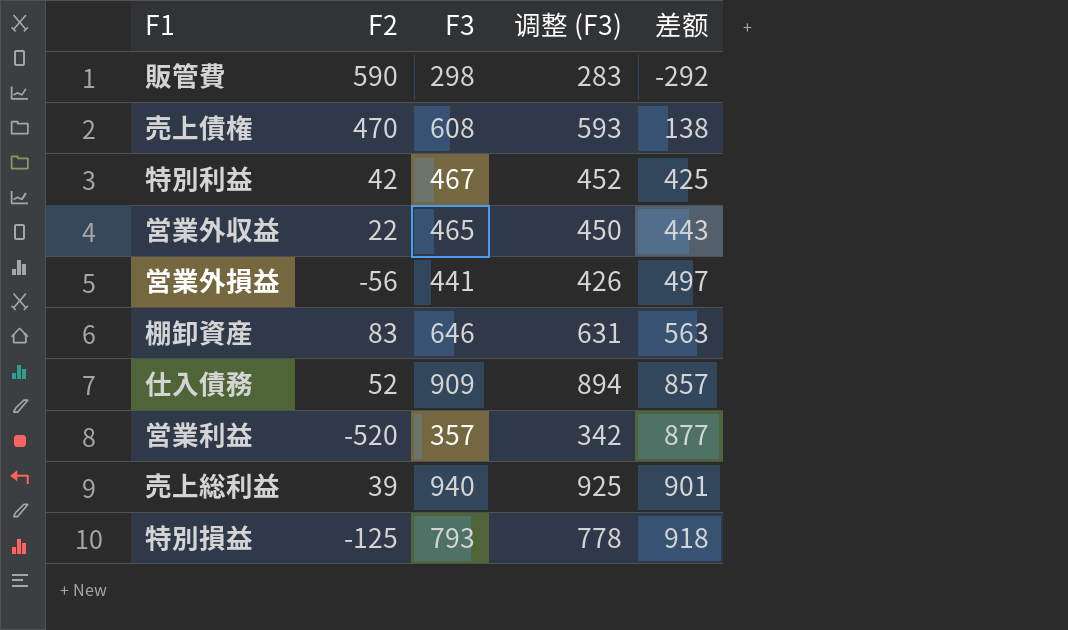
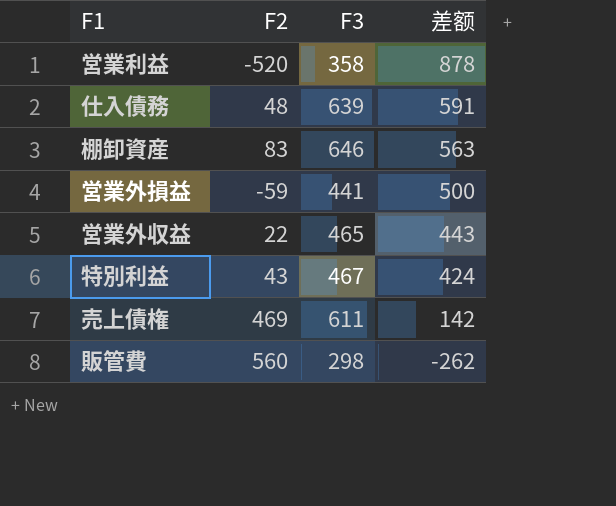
row order: 差额 ascending -> 差额 descending
column 调整 (F3) | formula: [F3] - 15 -> none
row 売上総利益: 39 | 940 | 925 | 901 -> none
row 特別損益: -125 | 793 | 778 | 918 -> none
営業利益 | F3: 357 -> 358
営業利益 | 差额: 877 -> 878
仕入債務 | F2: 52 -> 48
仕入債務 | F3: 909 -> 639
仕入債務 | 差额: 857 -> 591
営業外損益 | F2: -56 -> -59
営業外損益 | 差额: 497 -> 500
特別利益 | F2: 42 -> 43
特別利益 | 差额: 425 -> 424
売上債権 | F2: 470 -> 469
売上債権 | F3: 608 -> 611
売上債権 | 差额: 138 -> 142
販管費 | F2: 590 -> 560
販管費 | 差额: -292 -> -262

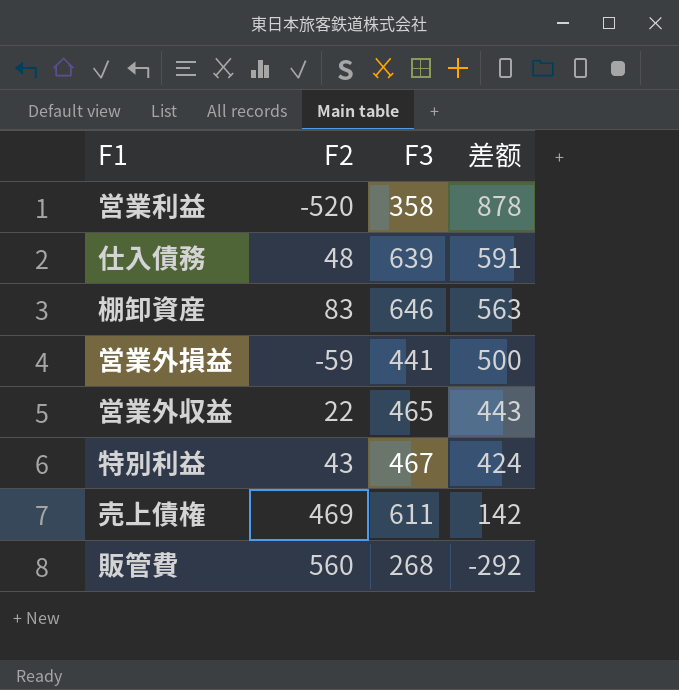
販管費 | F3: 298 -> 268
販管費 | 差额: -262 -> -292

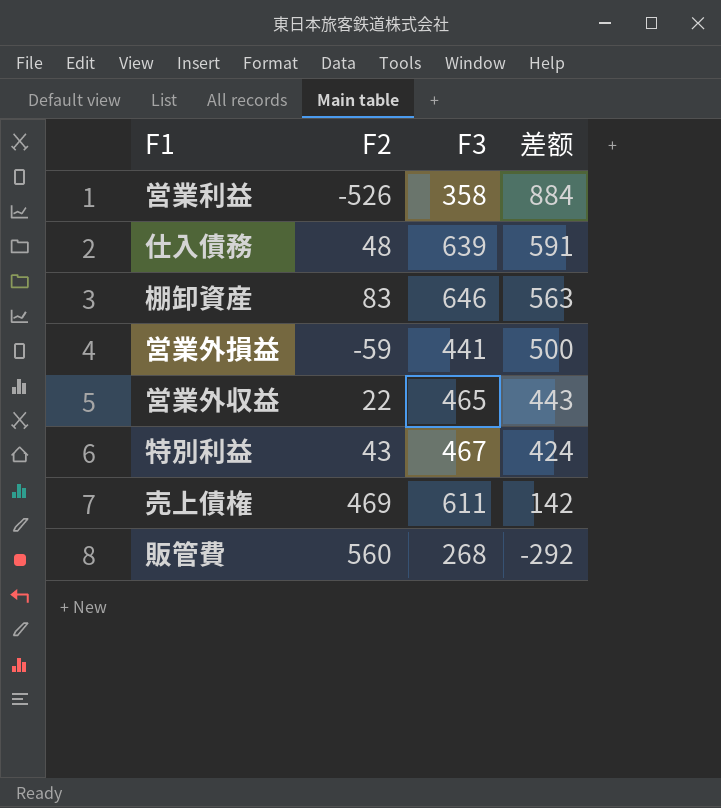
営業利益 | F2: -520 -> -526
営業利益 | 差额: 878 -> 884

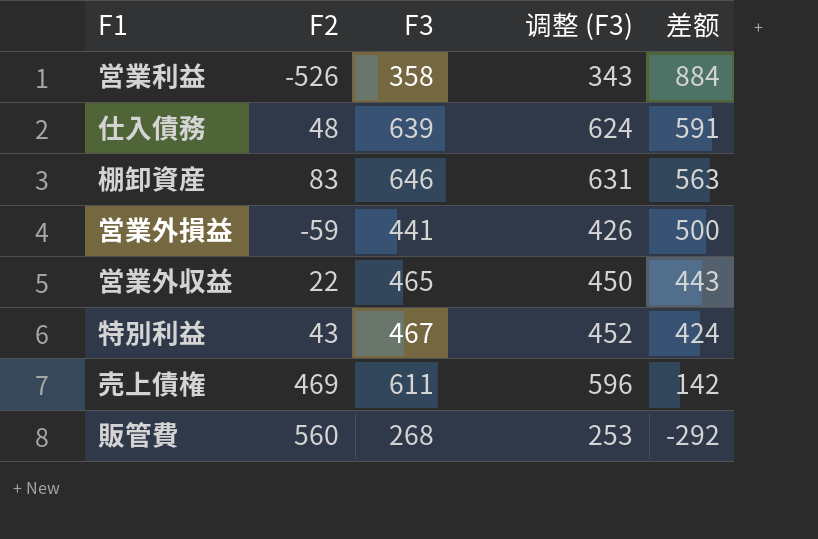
column 调整 (F3) | formula: none -> [F3] - 15

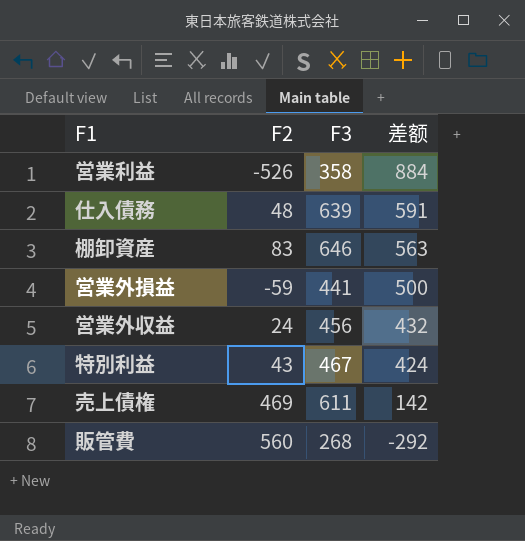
column 调整 (F3) | formula: [F3] - 15 -> none
営業外収益 | F2: 22 -> 24
営業外収益 | F3: 465 -> 456
営業外収益 | 差额: 443 -> 432

